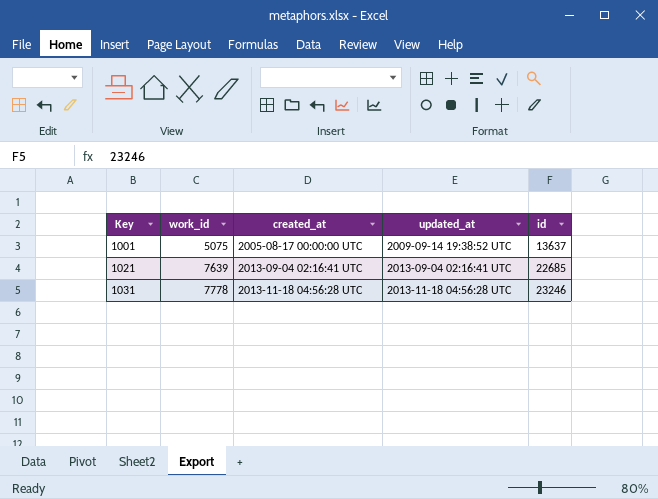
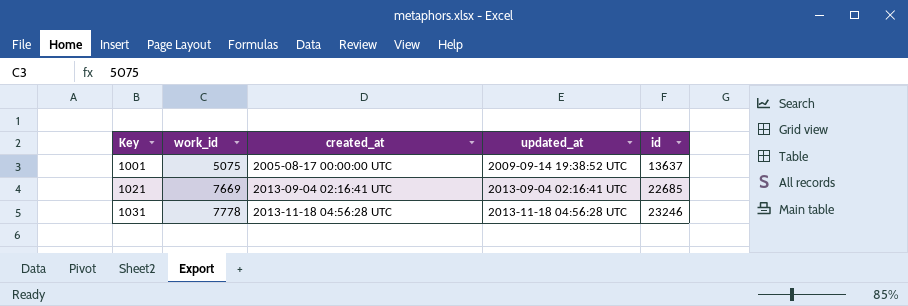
1021 | work_id: 7639 -> 7669

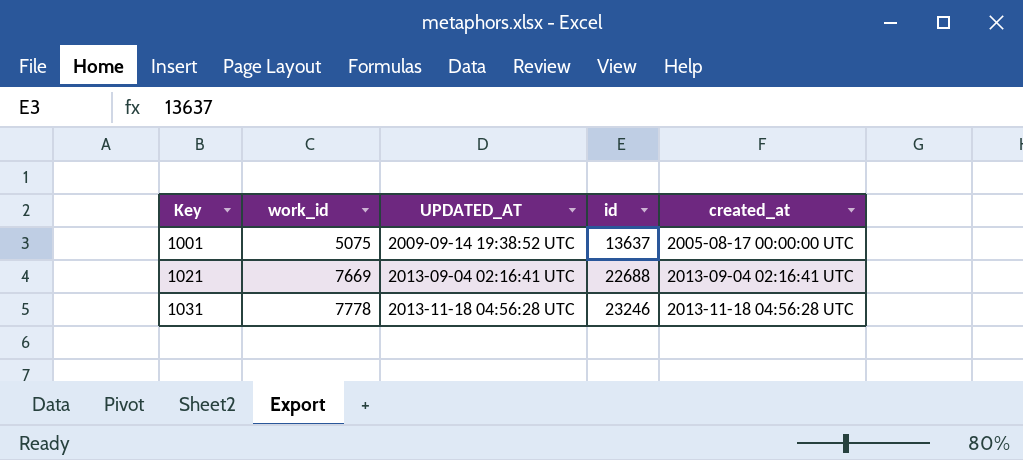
column name: updated_at -> UPDATED_AT
column created_at | position: 3 -> 5
1021 | id: 22685 -> 22688

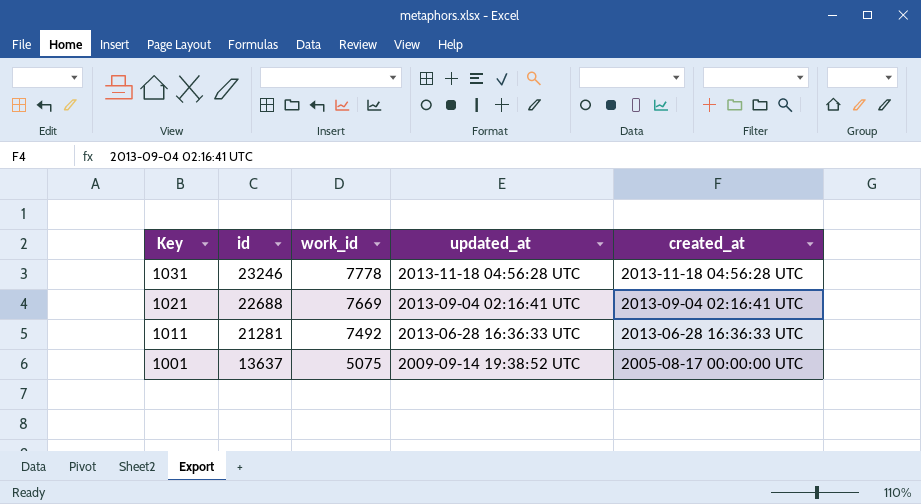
row order: Key ascending -> Key descending
column id | position: 4 -> 2
column name: UPDATED_AT -> updated_at
row 1011: none -> 21281 | 7492 | 2013-06-28 16:36:33 UTC | 2013-06-28 16:36:33 UTC

